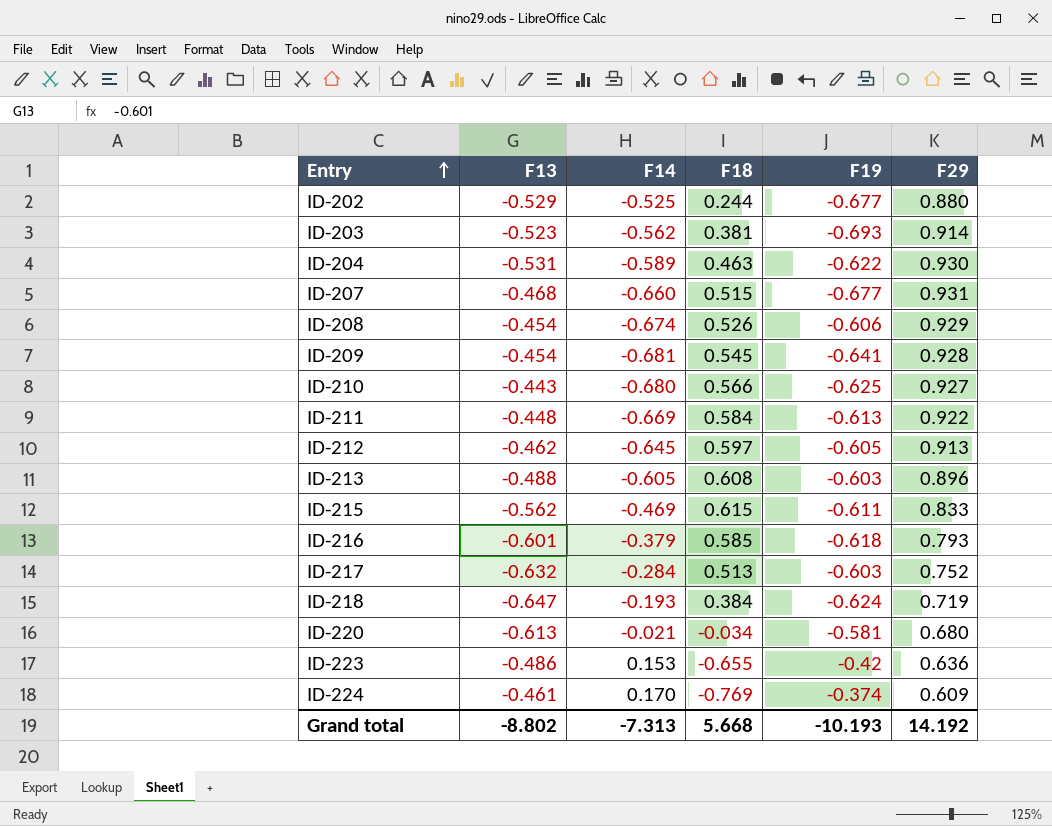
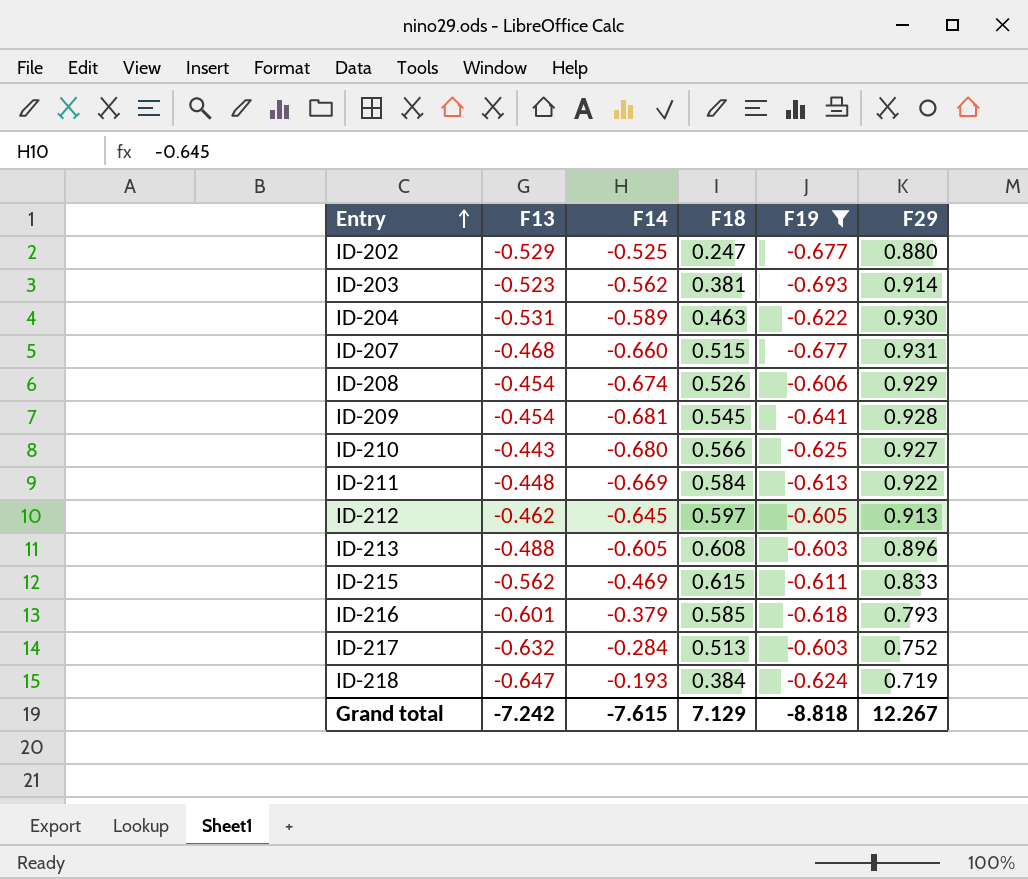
filter: none -> F19 <= -0.603
ID-202 | F18: 0.244 -> 0.247
Grand total | F13: -8.802 -> -7.242
Grand total | F14: -7.313 -> -7.615
Grand total | F18: 5.668 -> 7.129
Grand total | F19: -10.193 -> -8.818
Grand total | F29: 14.192 -> 12.267

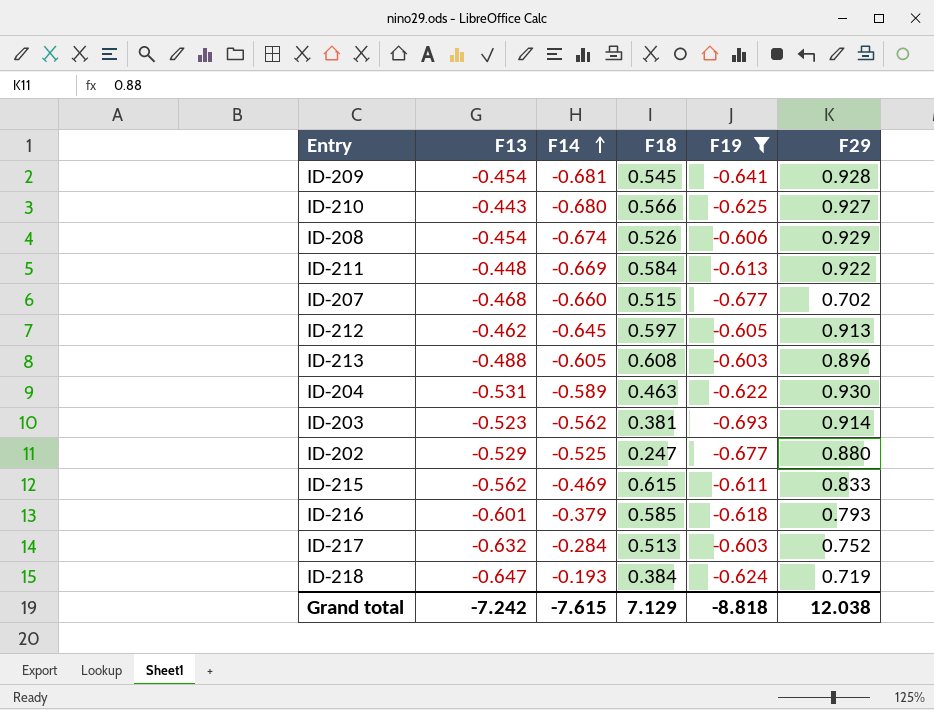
row order: Entry ascending -> F14 ascending
ID-207 | F29: 0.931 -> 0.702
Grand total | F29: 12.267 -> 12.038

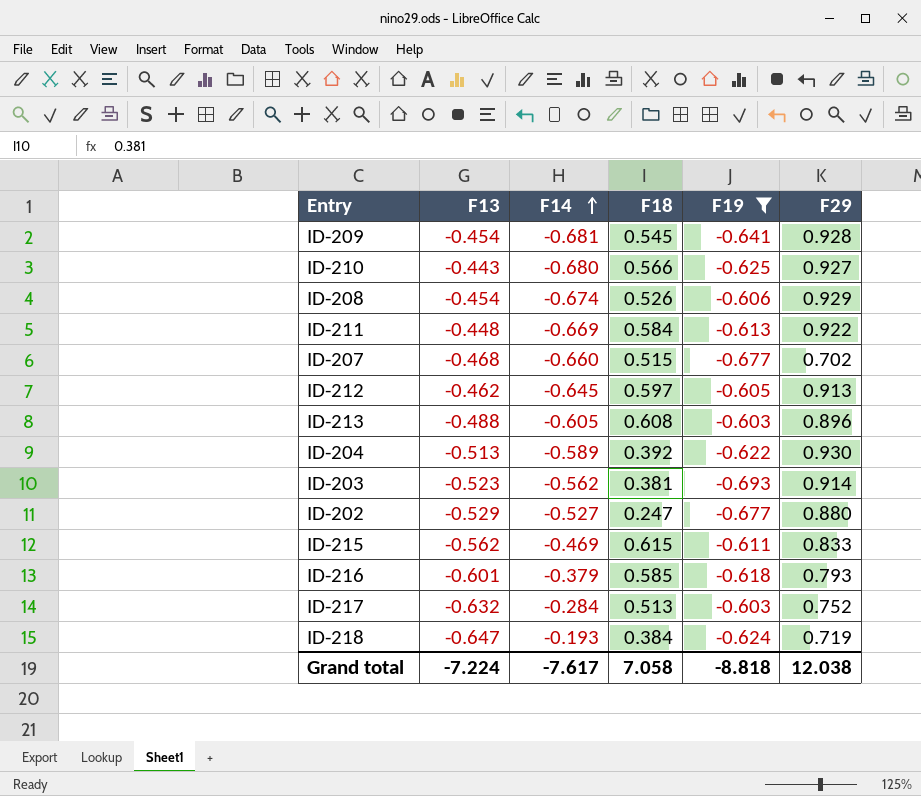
ID-204 | F13: -0.531 -> -0.513
ID-204 | F18: 0.463 -> 0.392
ID-202 | F14: -0.525 -> -0.527
Grand total | F13: -7.242 -> -7.224
Grand total | F14: -7.615 -> -7.617
Grand total | F18: 7.129 -> 7.058

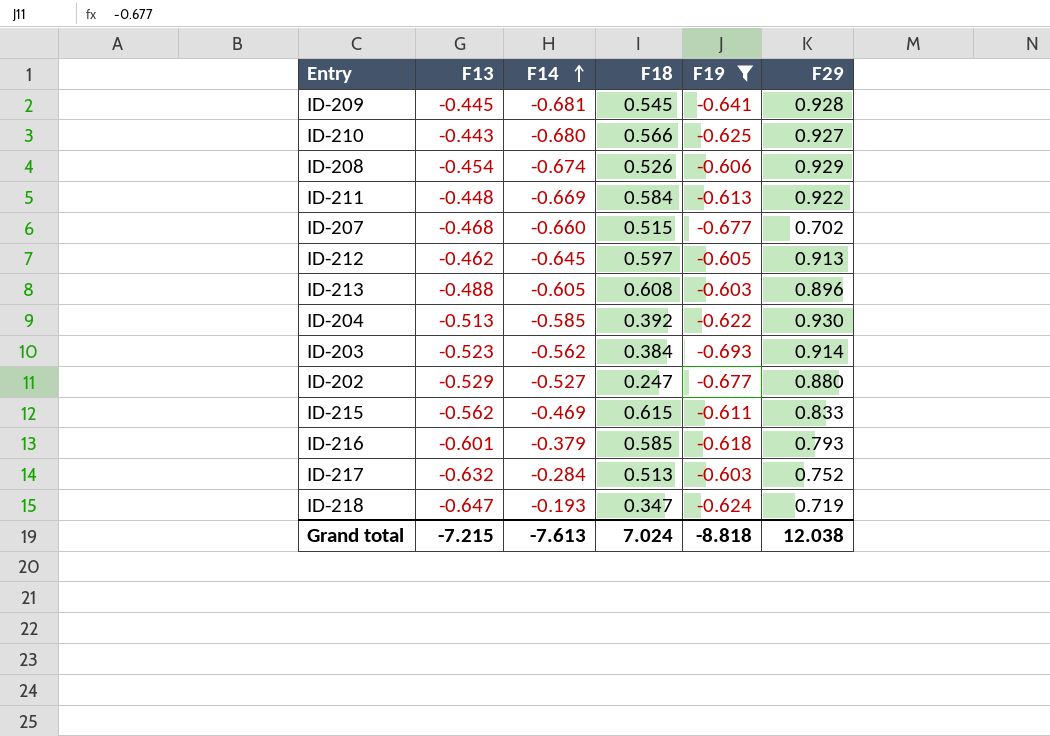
ID-209 | F13: -0.454 -> -0.445
ID-204 | F14: -0.589 -> -0.585
ID-203 | F18: 0.381 -> 0.384
ID-218 | F18: 0.384 -> 0.347
Grand total | F13: -7.224 -> -7.215
Grand total | F14: -7.617 -> -7.613
Grand total | F18: 7.058 -> 7.024

